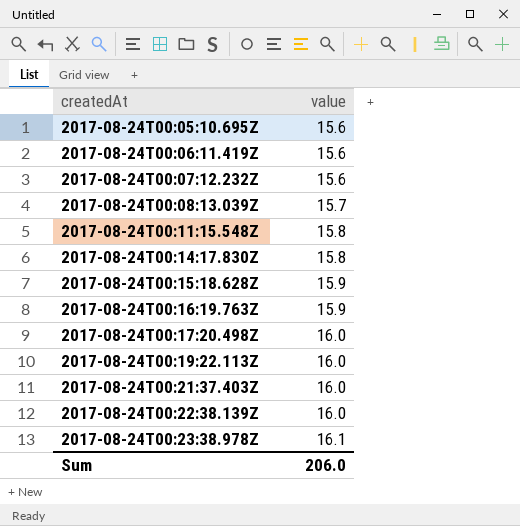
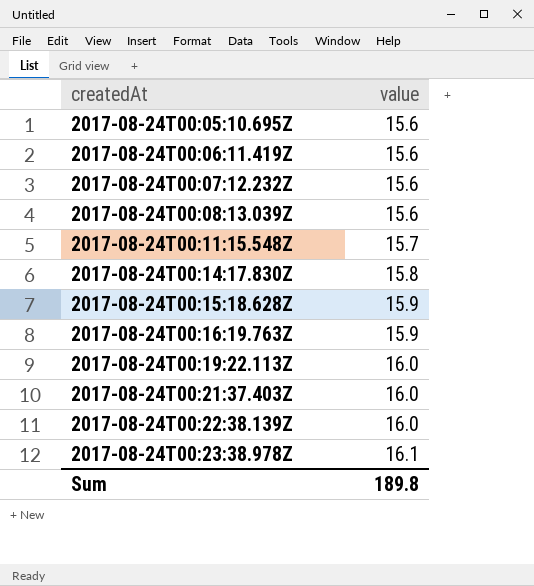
row 2017-08-24T00:17:20.498Z: 16.0 -> none
2017-08-24T00:08:13.039Z | value: 15.7 -> 15.6
2017-08-24T00:11:15.548Z | value: 15.8 -> 15.7
Sum | value: 206.0 -> 189.8

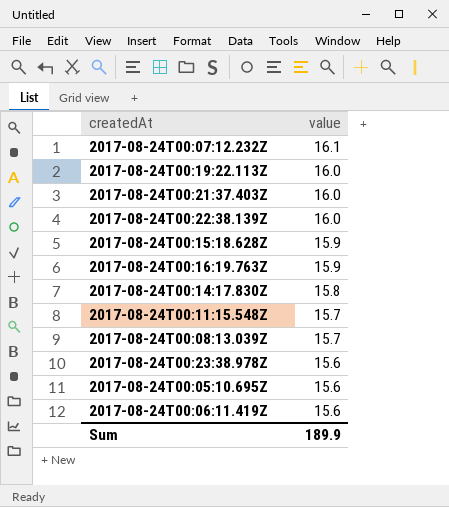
row order: createdAt ascending -> value descending
2017-08-24T00:07:12.232Z | value: 15.6 -> 16.1
2017-08-24T00:08:13.039Z | value: 15.6 -> 15.7
2017-08-24T00:23:38.978Z | value: 16.1 -> 15.6
Sum | value: 189.8 -> 189.9

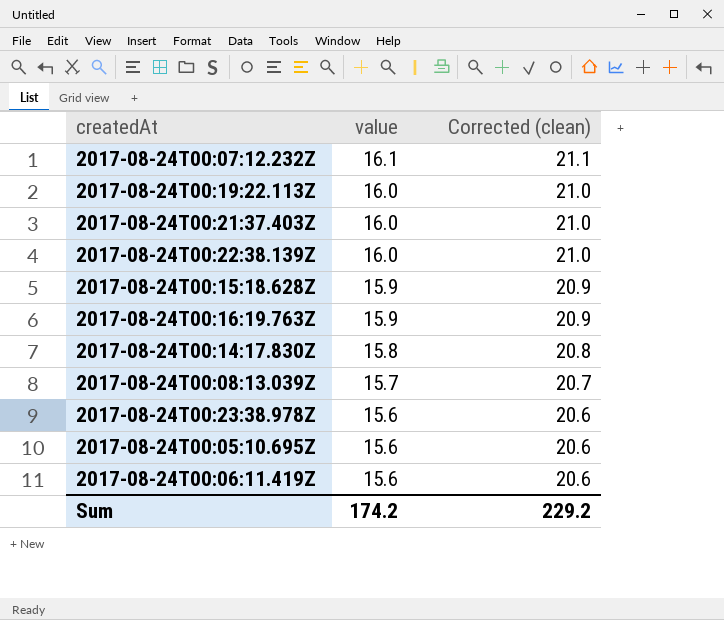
column Corrected (clean) | formula: none -> [value] + 5
row 2017-08-24T00:11:15.548Z: 15.7 -> none
Sum | value: 189.9 -> 174.2

